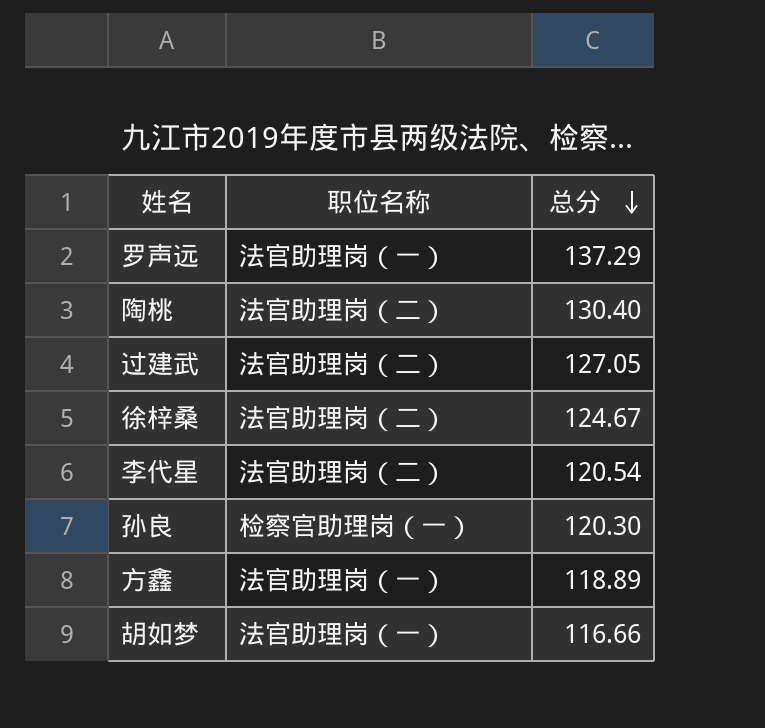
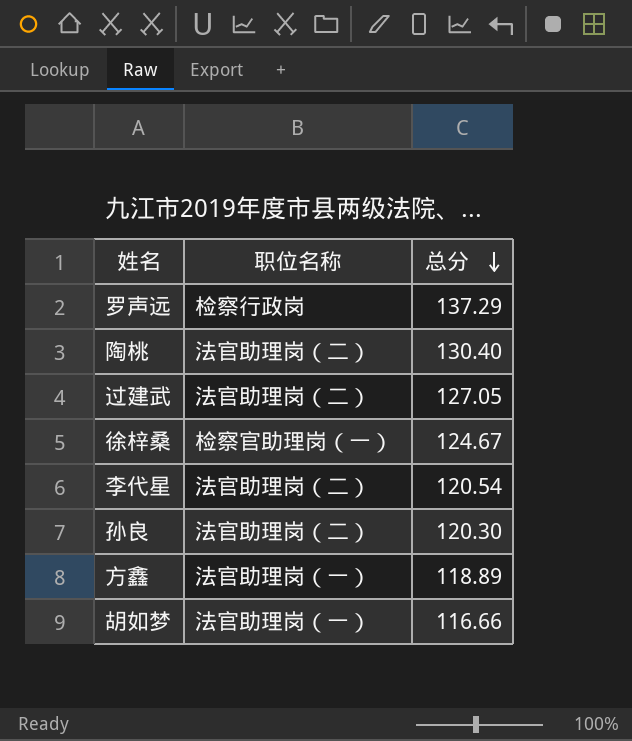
罗声远 | 职位名称: 法官助理岗（一） -> 检察行政岗
徐梓桑 | 职位名称: 法官助理岗（二） -> 检察官助理岗（一）
孙良 | 职位名称: 检察官助理岗（一） -> 法官助理岗（二）

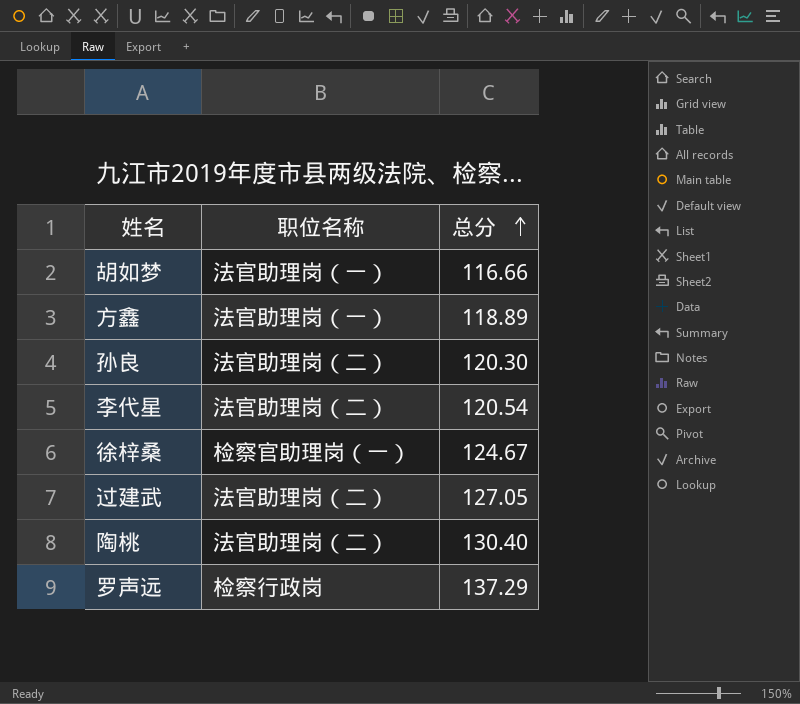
row order: 总分 descending -> 总分 ascending

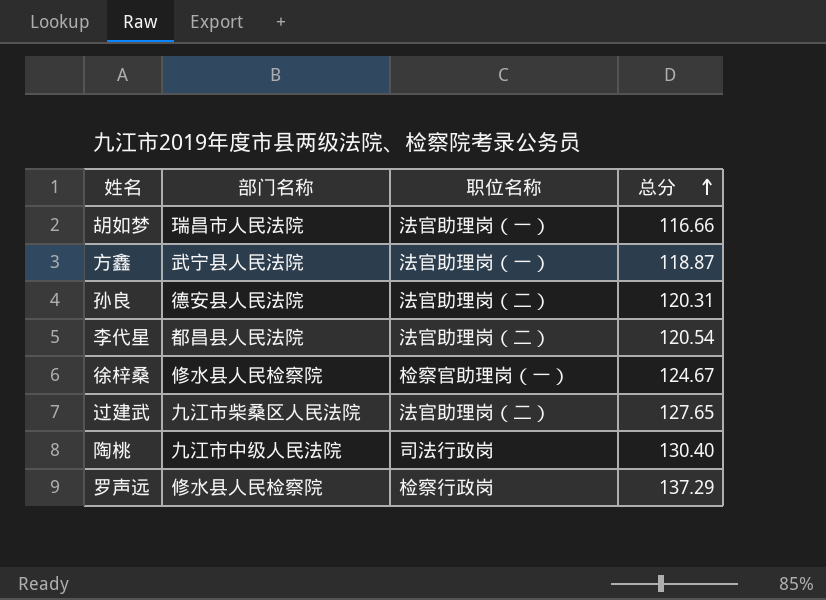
column 部门名称 | position: none -> 2
方鑫 | 总分: 118.89 -> 118.87
孙良 | 总分: 120.30 -> 120.31
过建武 | 总分: 127.05 -> 127.65
陶桃 | 职位名称: 法官助理岗（二） -> 司法行政岗

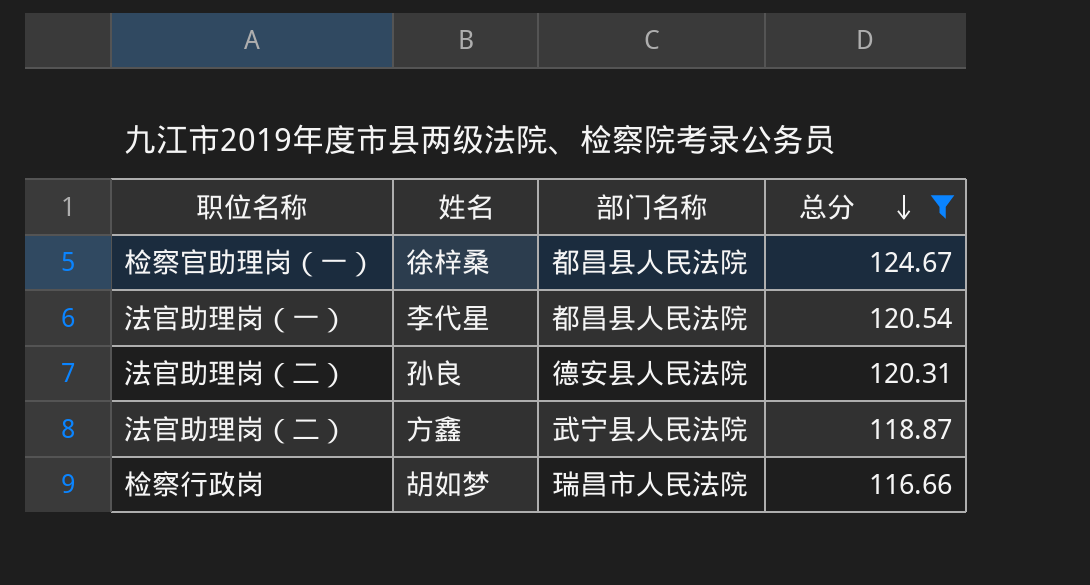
filter: none -> 总分 <= 124.67
row order: 总分 ascending -> 总分 descending
column 职位名称 | position: 3 -> 1
徐梓桑 | 部门名称: 修水县人民检察院 -> 都昌县人民法院
李代星 | 职位名称: 法官助理岗（二） -> 法官助理岗（一）
方鑫 | 职位名称: 法官助理岗（一） -> 法官助理岗（二）
胡如梦 | 职位名称: 法官助理岗（一） -> 检察行政岗

